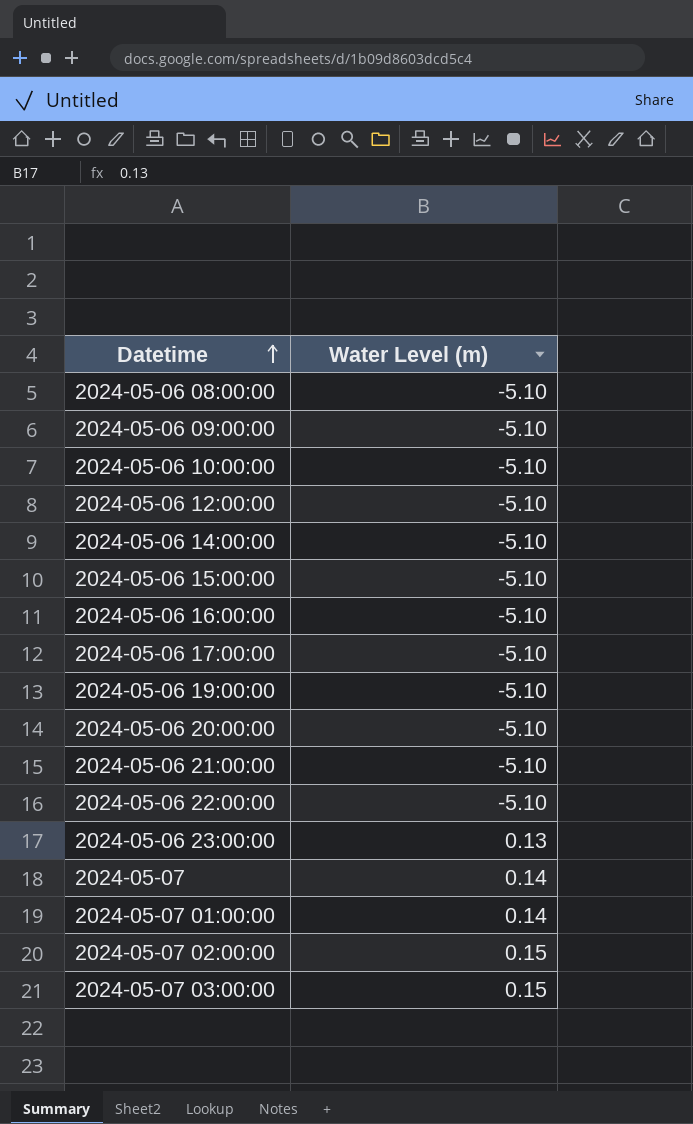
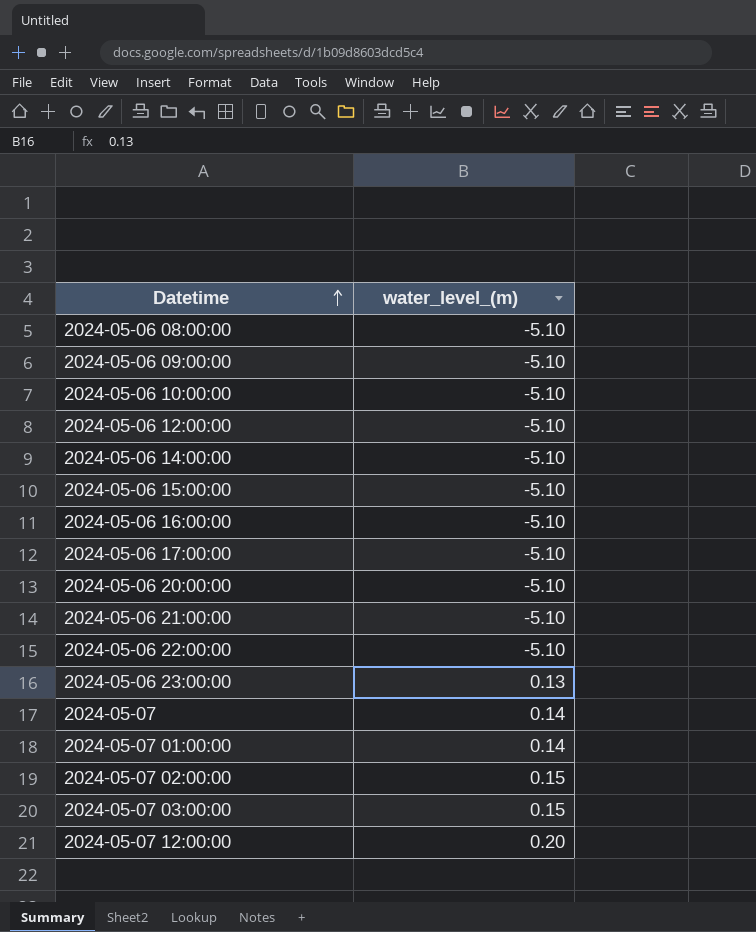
column name: Water Level (m) -> water_level_(m)
row 2024-05-06 19:00:00: -5.10 -> none
row 2024-05-07 12:00:00: none -> 0.20

